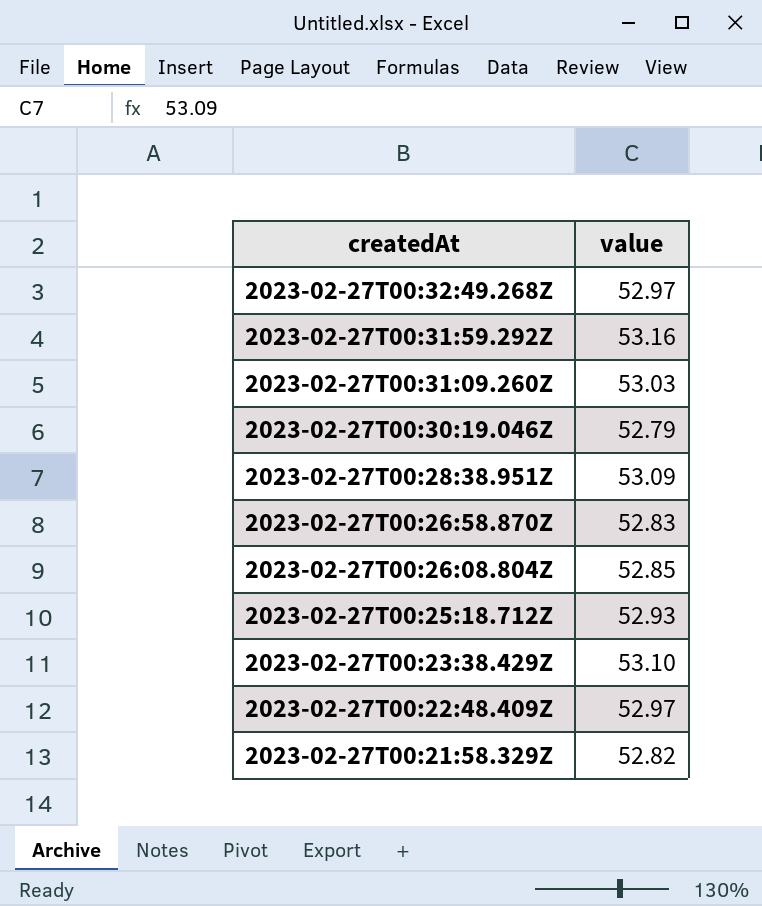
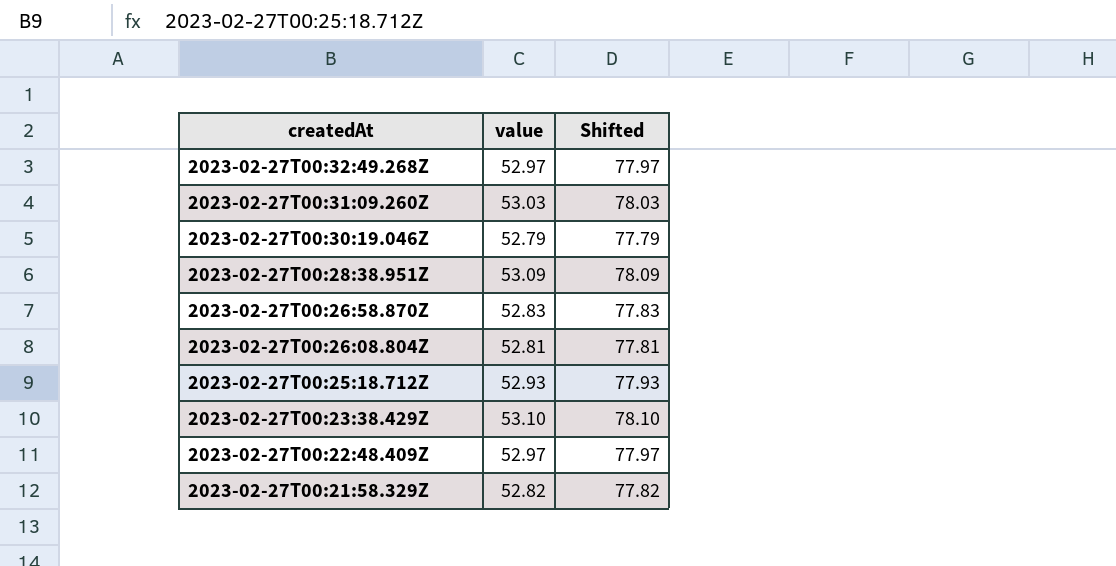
column Shifted | formula: none -> [value] + 25
row 2023-02-27T00:31:59.292Z: 53.16 -> none
2023-02-27T00:26:08.804Z | value: 52.85 -> 52.81

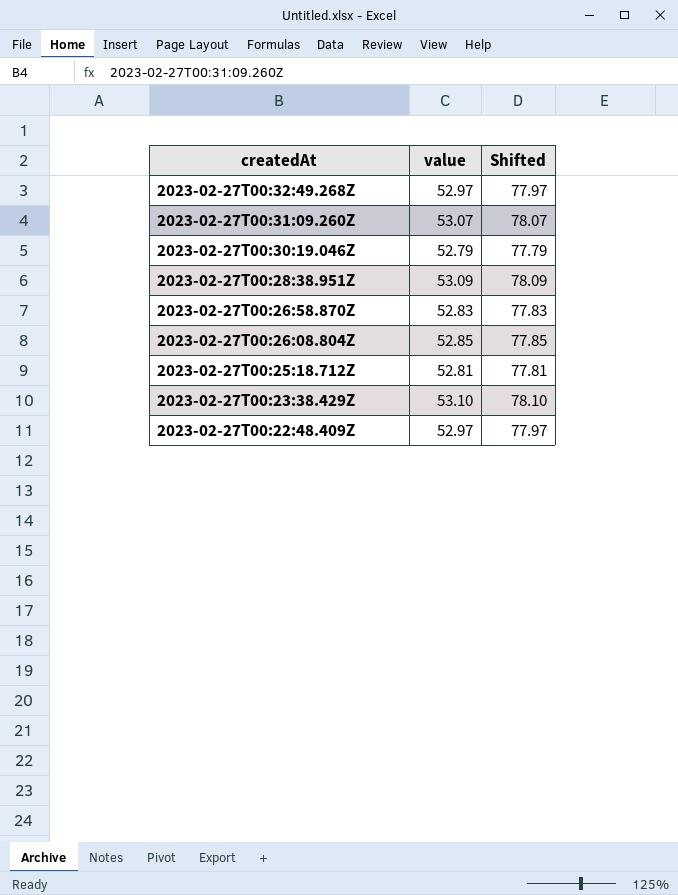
row 2023-02-27T00:21:58.329Z: 52.82 | 77.82 -> none
2023-02-27T00:31:09.260Z | value: 53.03 -> 53.07
2023-02-27T00:31:09.260Z | Shifted: 78.03 -> 78.07
2023-02-27T00:26:08.804Z | value: 52.81 -> 52.85
2023-02-27T00:26:08.804Z | Shifted: 77.81 -> 77.85
2023-02-27T00:25:18.712Z | value: 52.93 -> 52.81
2023-02-27T00:25:18.712Z | Shifted: 77.93 -> 77.81

